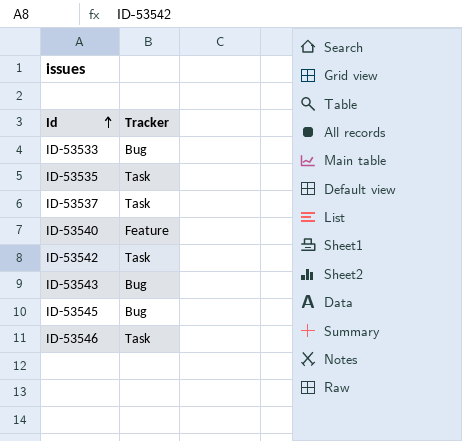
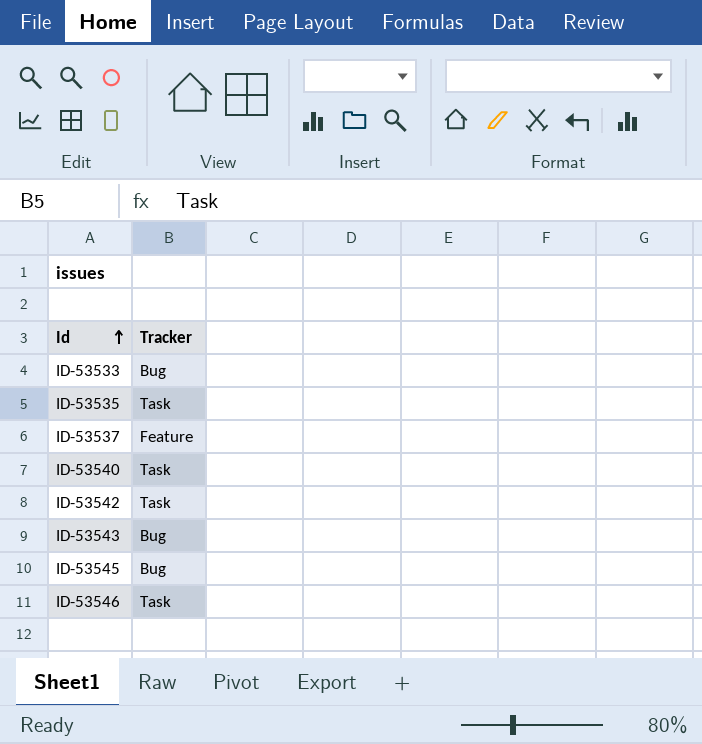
ID-53537 | Tracker: Task -> Feature
ID-53540 | Tracker: Feature -> Task

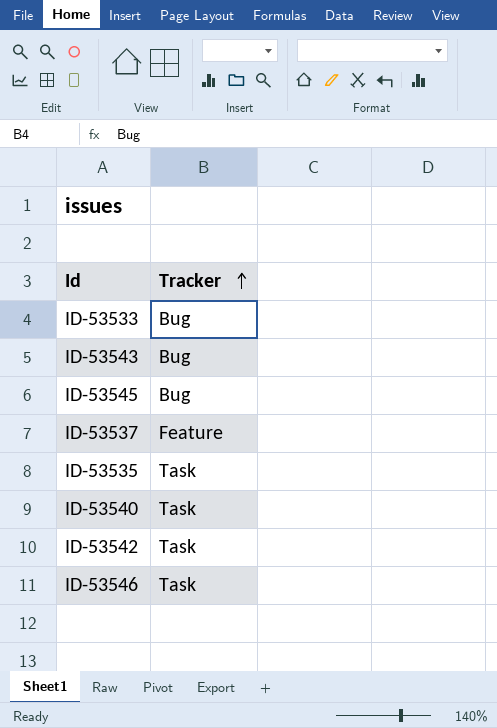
row order: Id ascending -> Tracker ascending

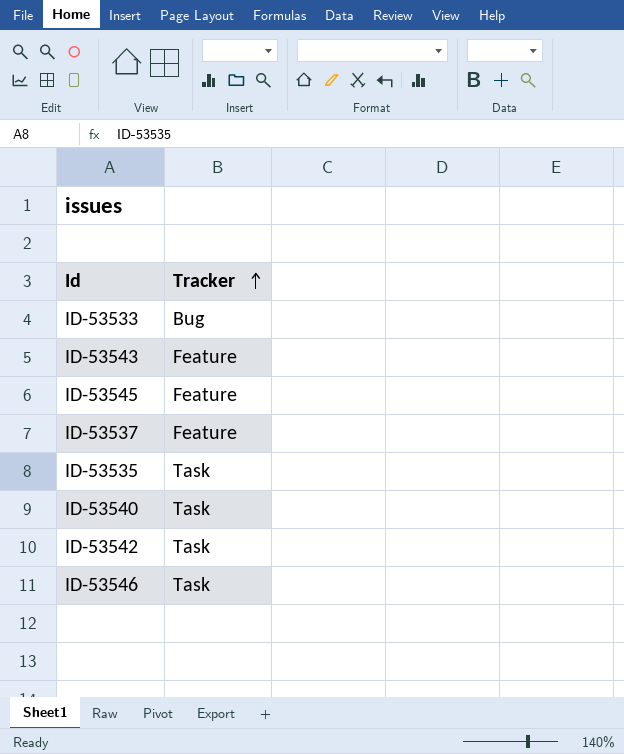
ID-53543 | Tracker: Bug -> Feature
ID-53545 | Tracker: Bug -> Feature

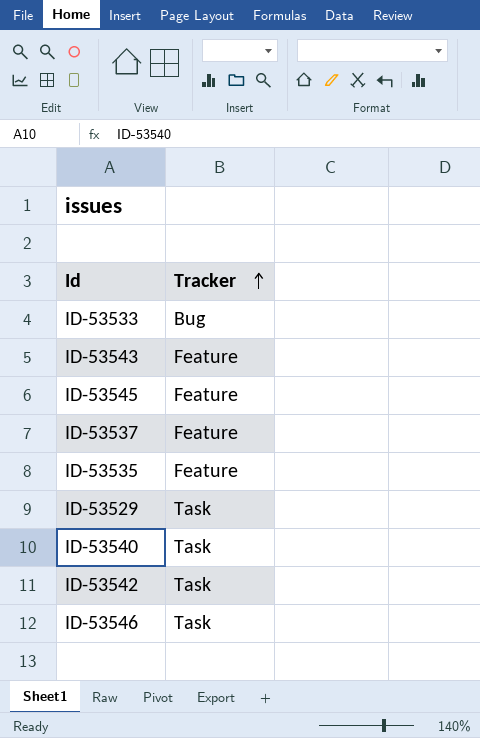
ID-53535 | Tracker: Task -> Feature
row ID-53529: none -> Task

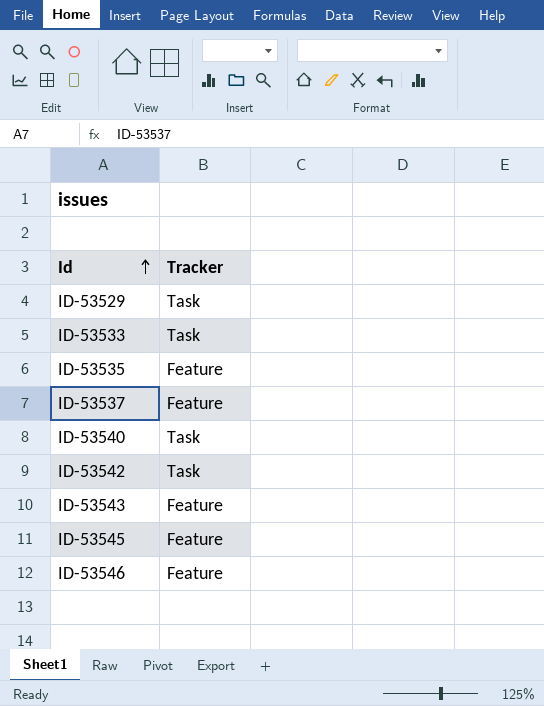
row order: Tracker ascending -> Id ascending
ID-53533 | Tracker: Bug -> Task
ID-53546 | Tracker: Task -> Feature

